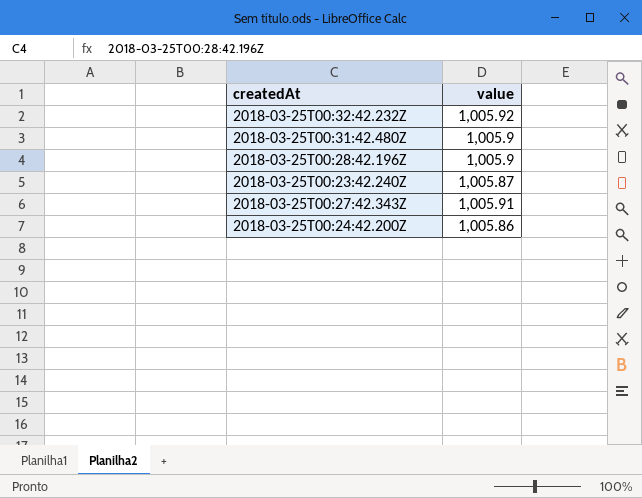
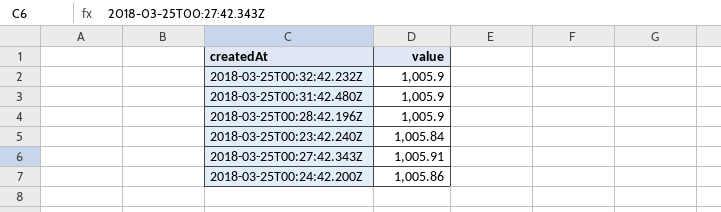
2018-03-25T00:32:42.232Z | value: 1,005.92 -> 1,005.9
2018-03-25T00:23:42.240Z | value: 1,005.87 -> 1,005.84

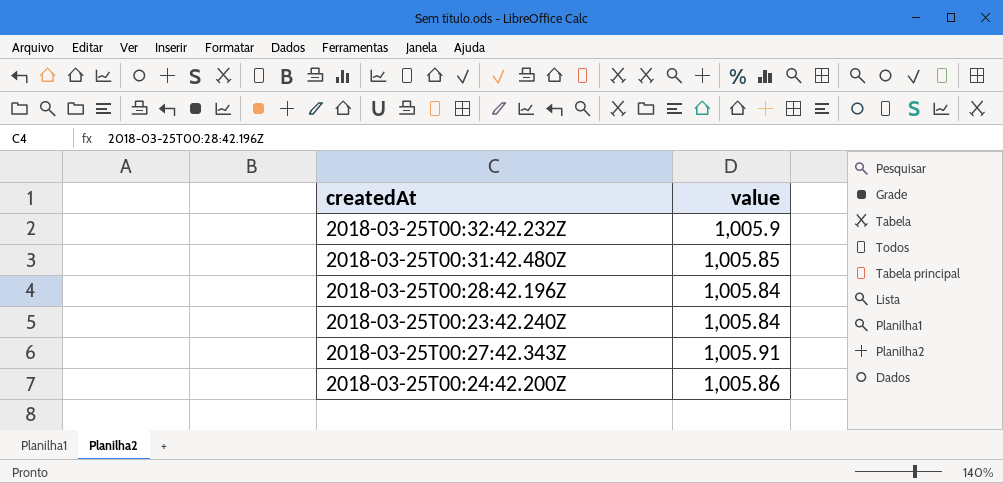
2018-03-25T00:31:42.480Z | value: 1,005.9 -> 1,005.85
2018-03-25T00:28:42.196Z | value: 1,005.9 -> 1,005.84

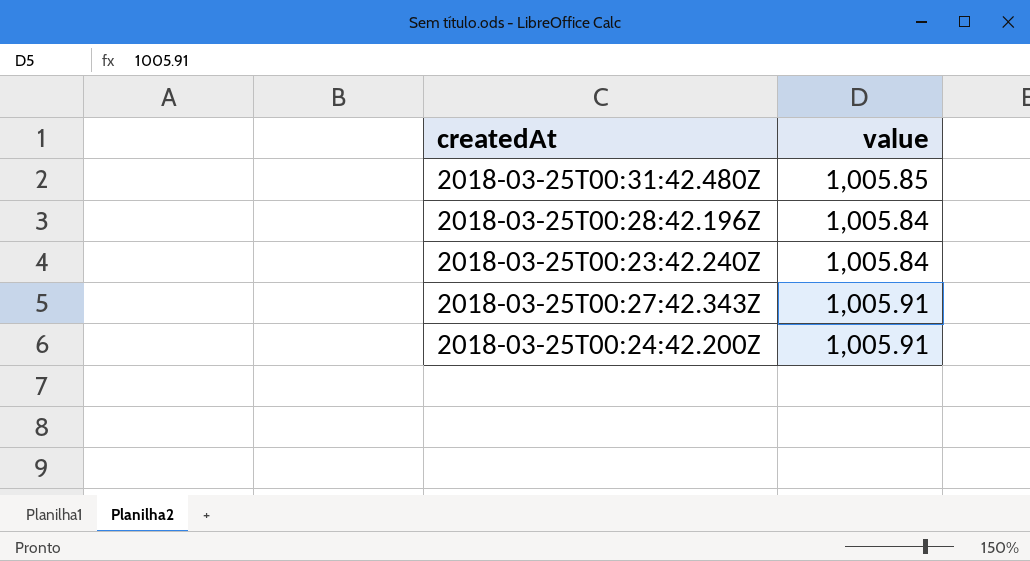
row 2018-03-25T00:32:42.232Z: 1,005.9 -> none
2018-03-25T00:24:42.200Z | value: 1,005.86 -> 1,005.91

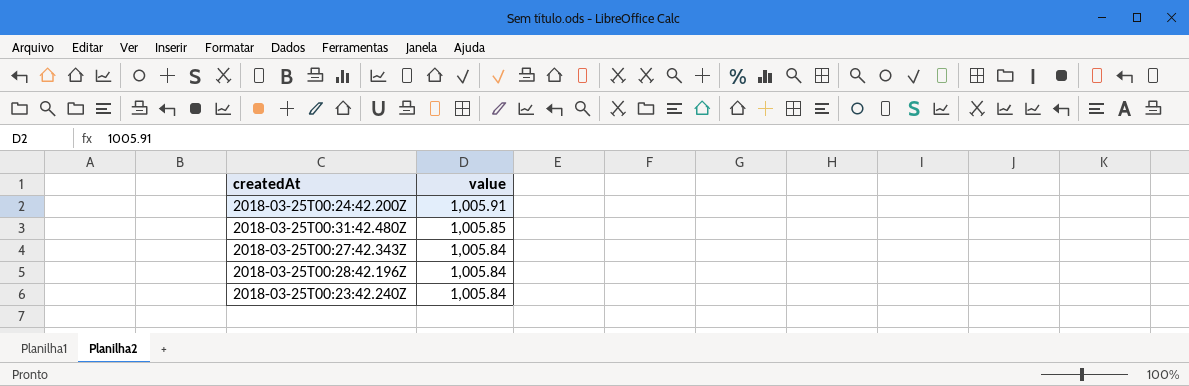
row order: none -> value descending
2018-03-25T00:27:42.343Z | value: 1,005.91 -> 1,005.84

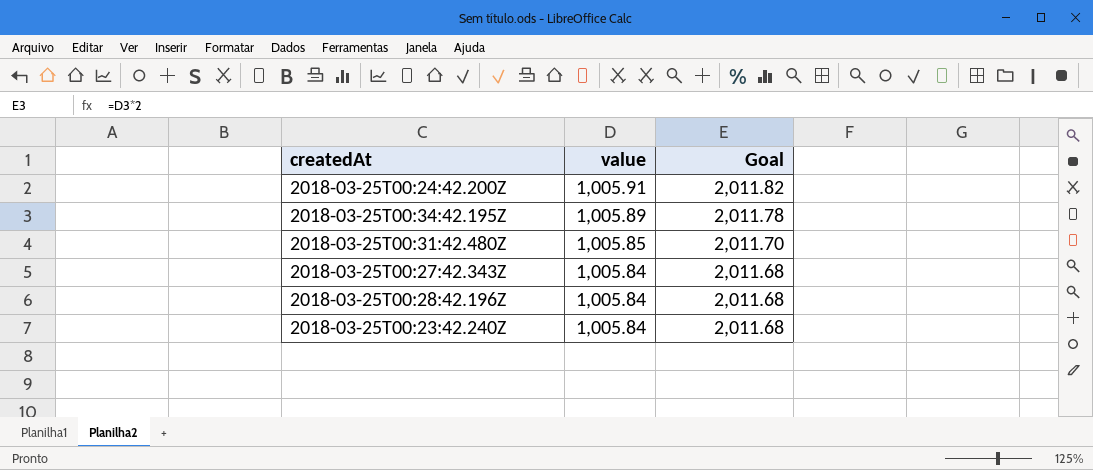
column Goal | formula: none -> [value] * 2
row 2018-03-25T00:34:42.195Z: none -> 1,005.89 | 2,011.78

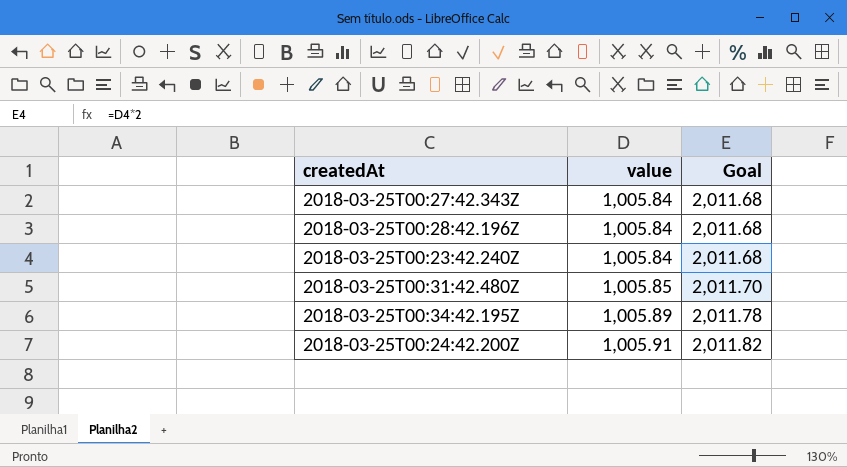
row order: value descending -> value ascending

